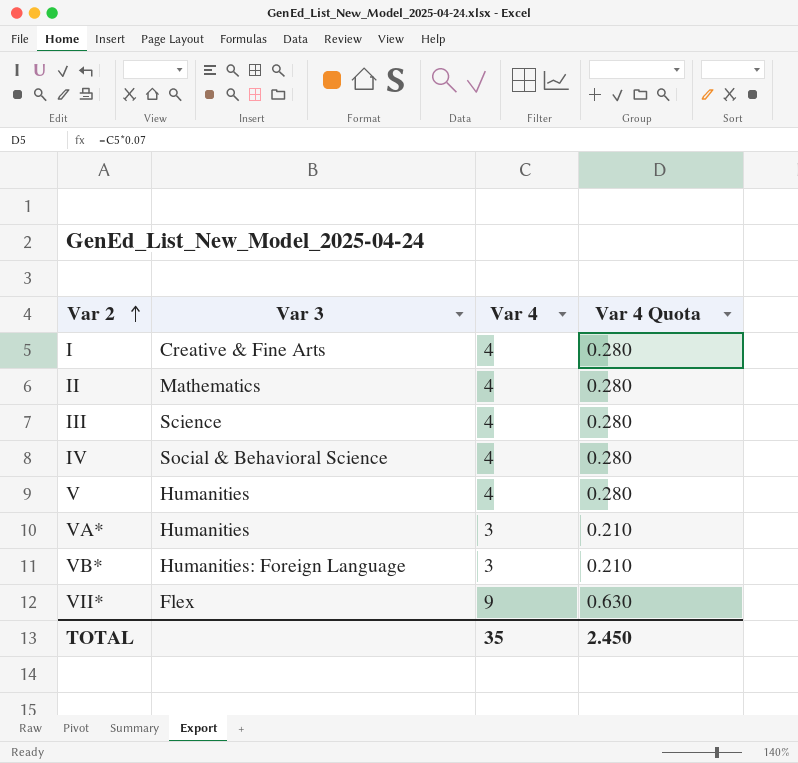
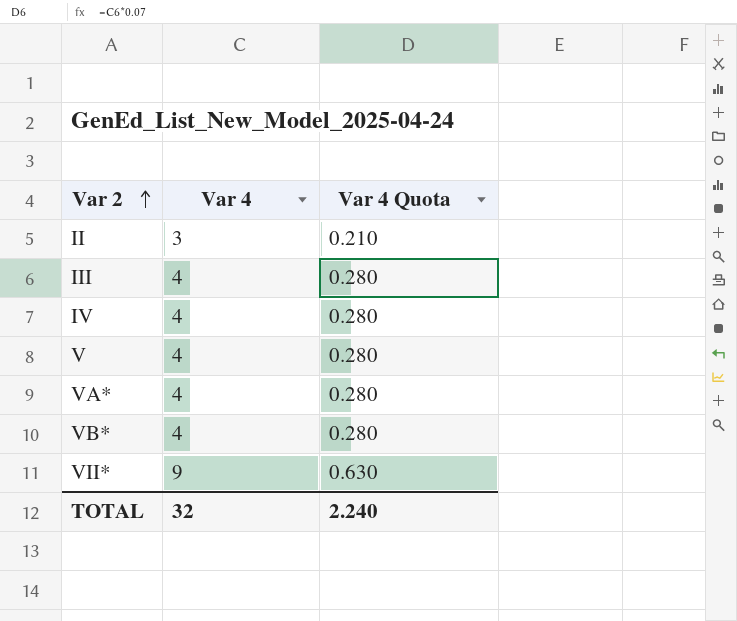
column Var 3 | position: 2 -> none
row I: Creative & Fine Arts | 4 | 0.280 -> none
II | Var 4: 4 -> 3
II | Var 4 Quota: 0.280 -> 0.210
VA* | Var 4: 3 -> 4
VA* | Var 4 Quota: 0.210 -> 0.280
VB* | Var 4: 3 -> 4
VB* | Var 4 Quota: 0.210 -> 0.280
TOTAL | Var 4: 35 -> 32
TOTAL | Var 4 Quota: 2.450 -> 2.240

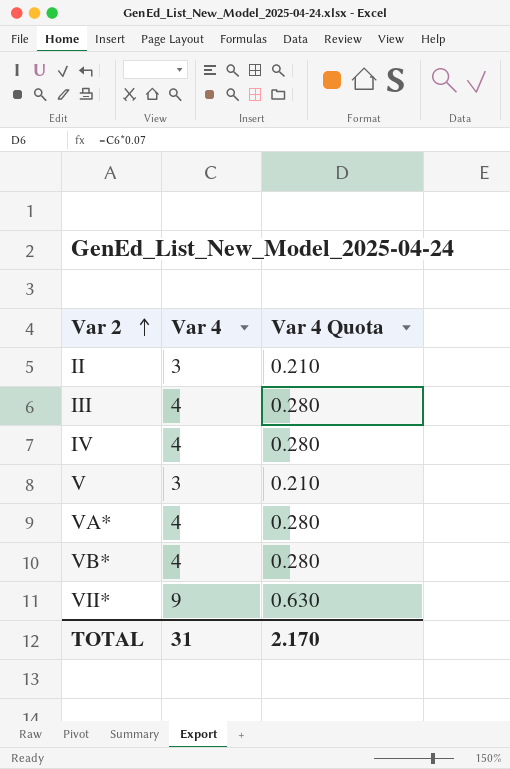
V | Var 4: 4 -> 3
V | Var 4 Quota: 0.280 -> 0.210
TOTAL | Var 4: 32 -> 31
TOTAL | Var 4 Quota: 2.240 -> 2.170

